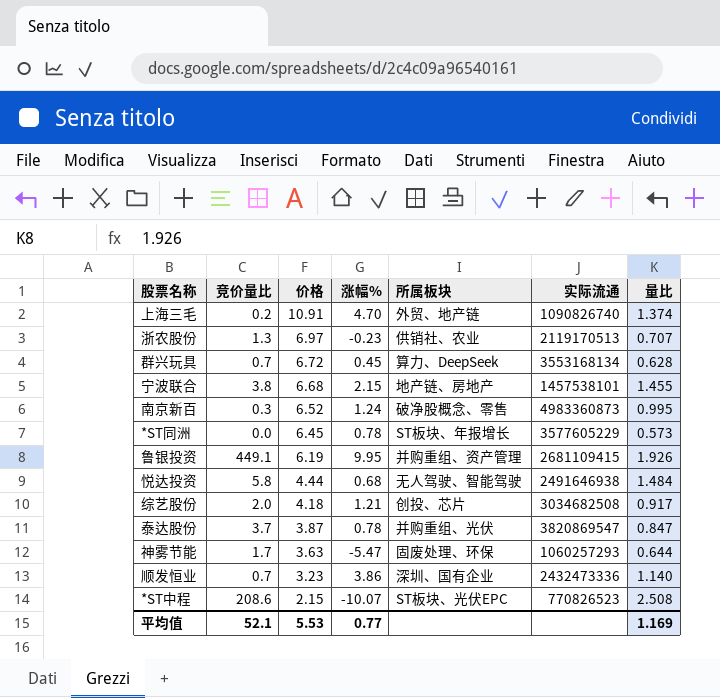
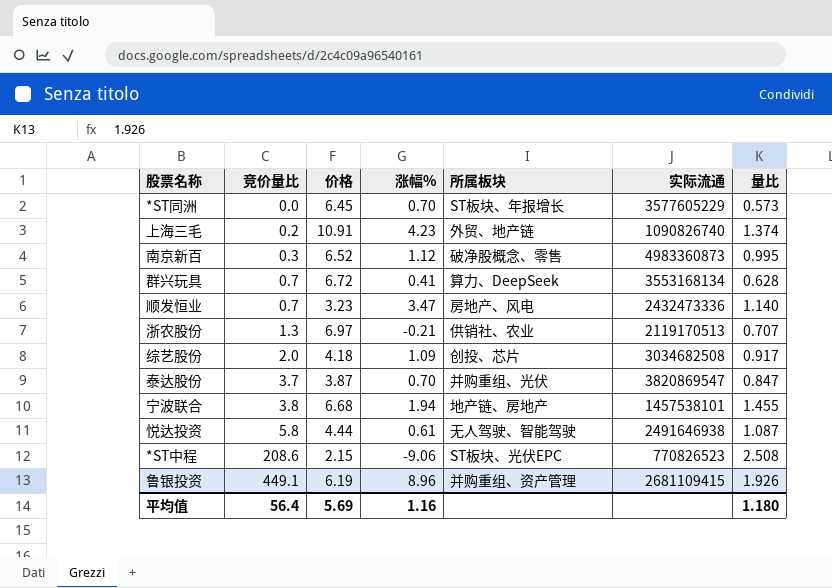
row order: 价格 descending -> 竞价量比 ascending
row 神雾节能: 1.7 | 3.63 | -5.47 | 固废处理、环保 | 1060257293 | 0.644 -> none
*ST同洲 | 涨幅%: 0.78 -> 0.70
上海三毛 | 涨幅%: 4.70 -> 4.23
南京新百 | 涨幅%: 1.24 -> 1.12
群兴玩具 | 涨幅%: 0.45 -> 0.41
顺发恒业 | 涨幅%: 3.86 -> 3.47
顺发恒业 | 所属板块: 深圳、国有企业 -> 房地产、风电
浙农股份 | 涨幅%: -0.23 -> -0.21
综艺股份 | 涨幅%: 1.21 -> 1.09
泰达股份 | 涨幅%: 0.78 -> 0.70
宁波联合 | 涨幅%: 2.15 -> 1.94
悦达投资 | 涨幅%: 0.68 -> 0.61
悦达投资 | 量比: 1.484 -> 1.087
*ST中程 | 涨幅%: -10.07 -> -9.06
鲁银投资 | 涨幅%: 9.95 -> 8.96
平均值 | 竞价量比: 52.1 -> 56.4
平均值 | 价格: 5.53 -> 5.69
平均值 | 涨幅%: 0.77 -> 1.16
平均值 | 量比: 1.169 -> 1.180

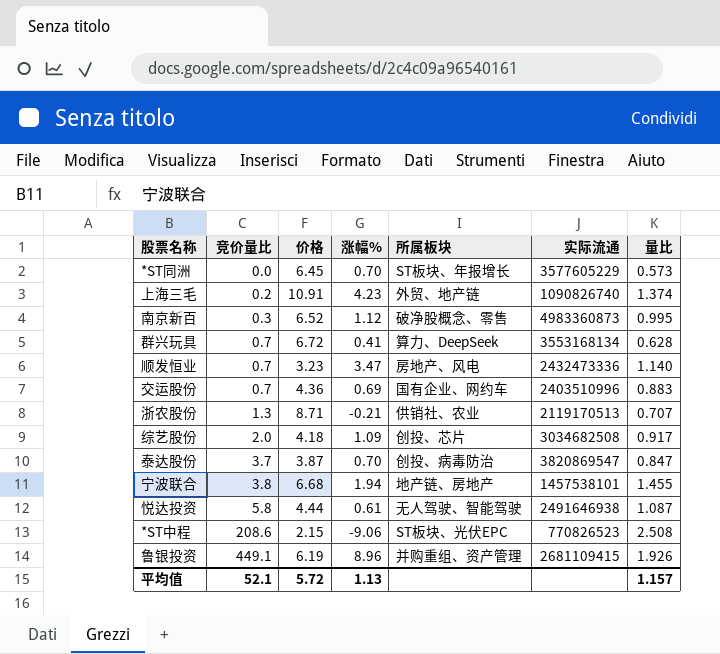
row 交运股份: none -> 0.7 | 4.36 | 0.69 | 国有企业、网约车 | 2403510996 | 0.883
浙农股份 | 价格: 6.97 -> 8.71
泰达股份 | 所属板块: 并购重组、光伏 -> 创投、病毒防治
平均值 | 竞价量比: 56.4 -> 52.1
平均值 | 价格: 5.69 -> 5.72
平均值 | 涨幅%: 1.16 -> 1.13
平均值 | 量比: 1.180 -> 1.157

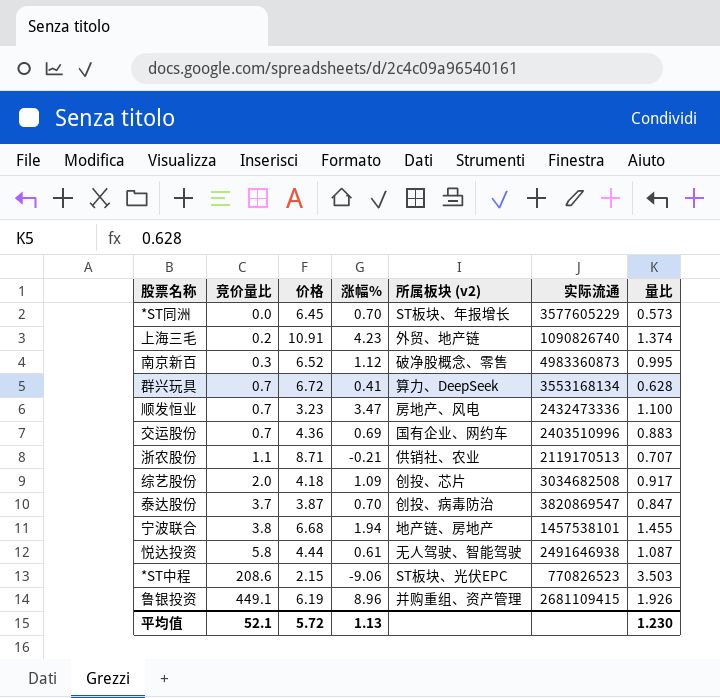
column name: 所属板块 -> 所属板块 (v2)
顺发恒业 | 量比: 1.140 -> 1.100
浙农股份 | 竞价量比: 1.3 -> 1.1
*ST中程 | 量比: 2.508 -> 3.503
平均值 | 量比: 1.157 -> 1.230

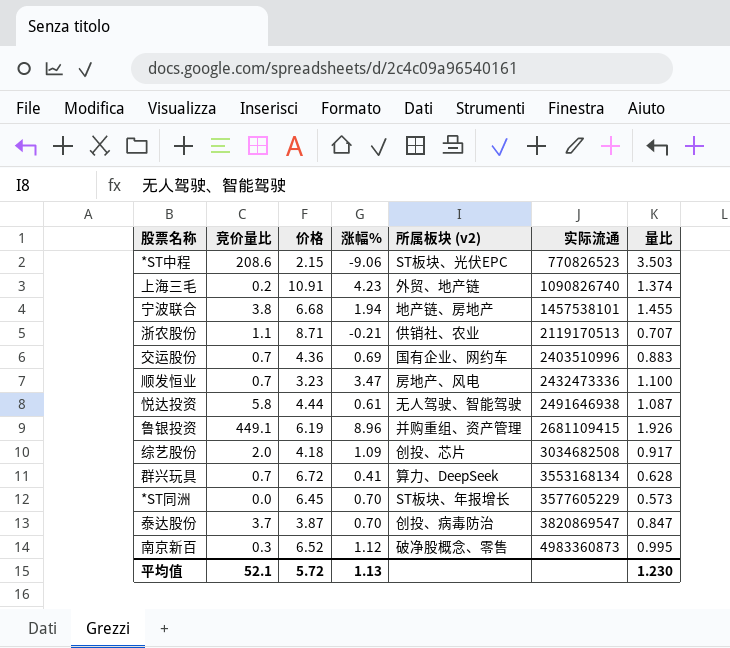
row order: 竞价量比 ascending -> 实际流通 ascending

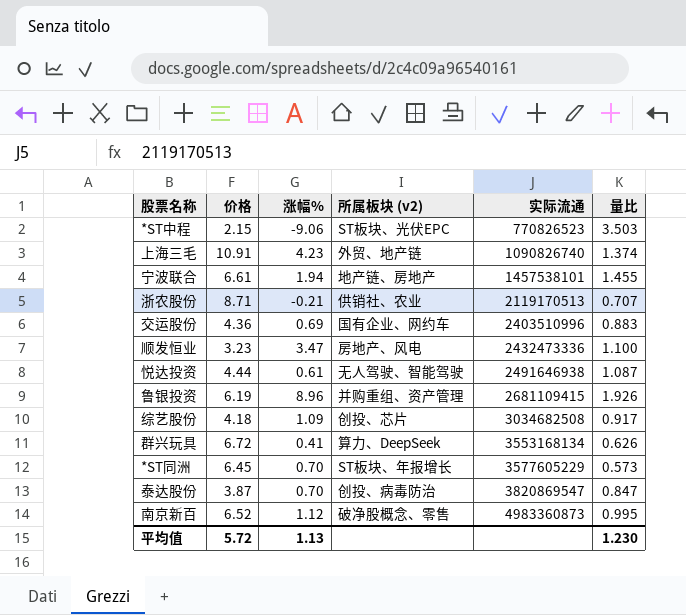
column 竞价量比 | position: 2 -> none
宁波联合 | 价格: 6.68 -> 6.61
群兴玩具 | 量比: 0.628 -> 0.626

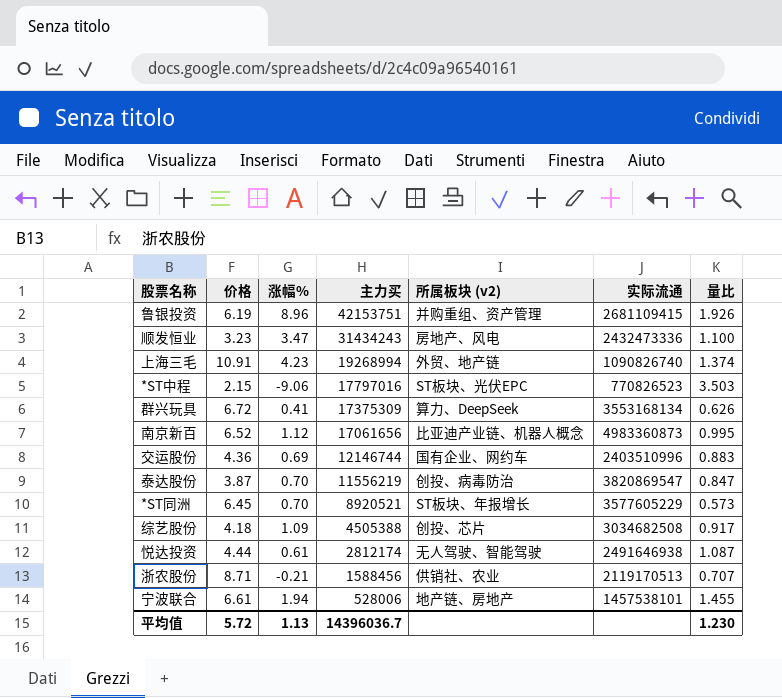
row order: 实际流通 ascending -> 主力买 descending
column 主力买 | position: none -> 4
南京新百 | 所属板块 (v2): 破净股概念、零售 -> 比亚迪产业链、机器人概念

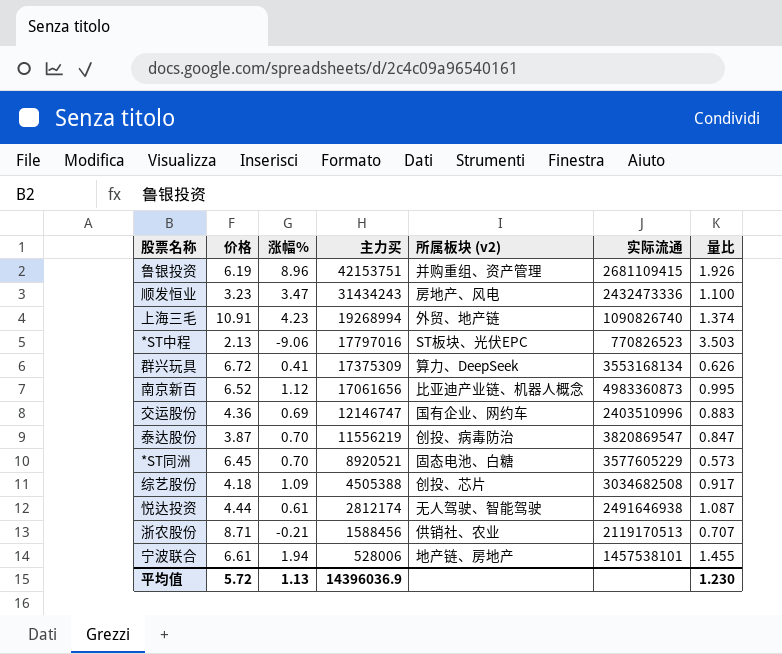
*ST中程 | 价格: 2.15 -> 2.13
交运股份 | 主力买: 12146744 -> 12146747
*ST同洲 | 所属板块 (v2): ST板块、年报增长 -> 固态电池、白糖
平均值 | 主力买: 14396036.7 -> 14396036.9

